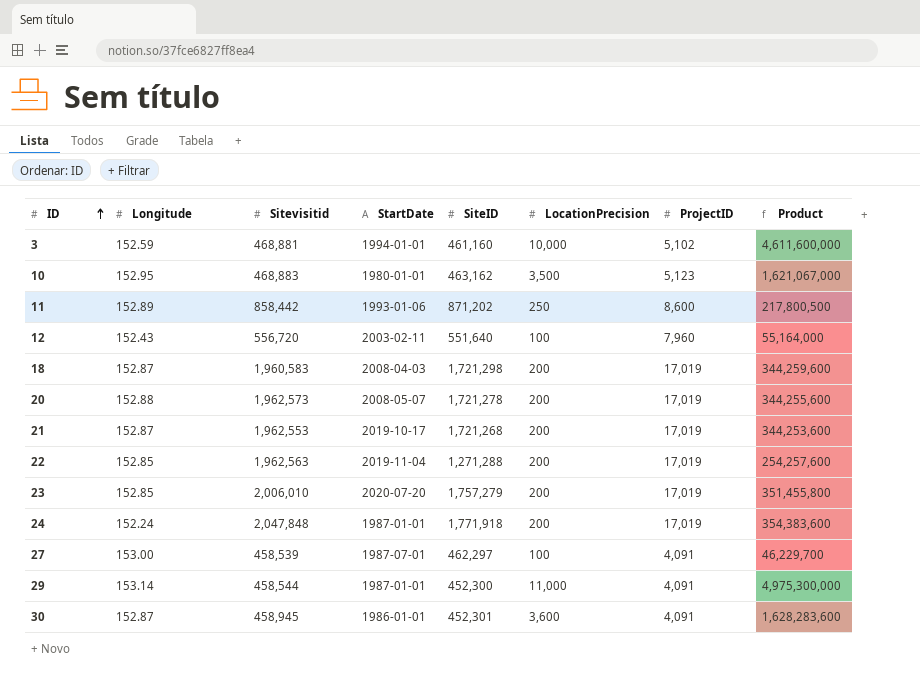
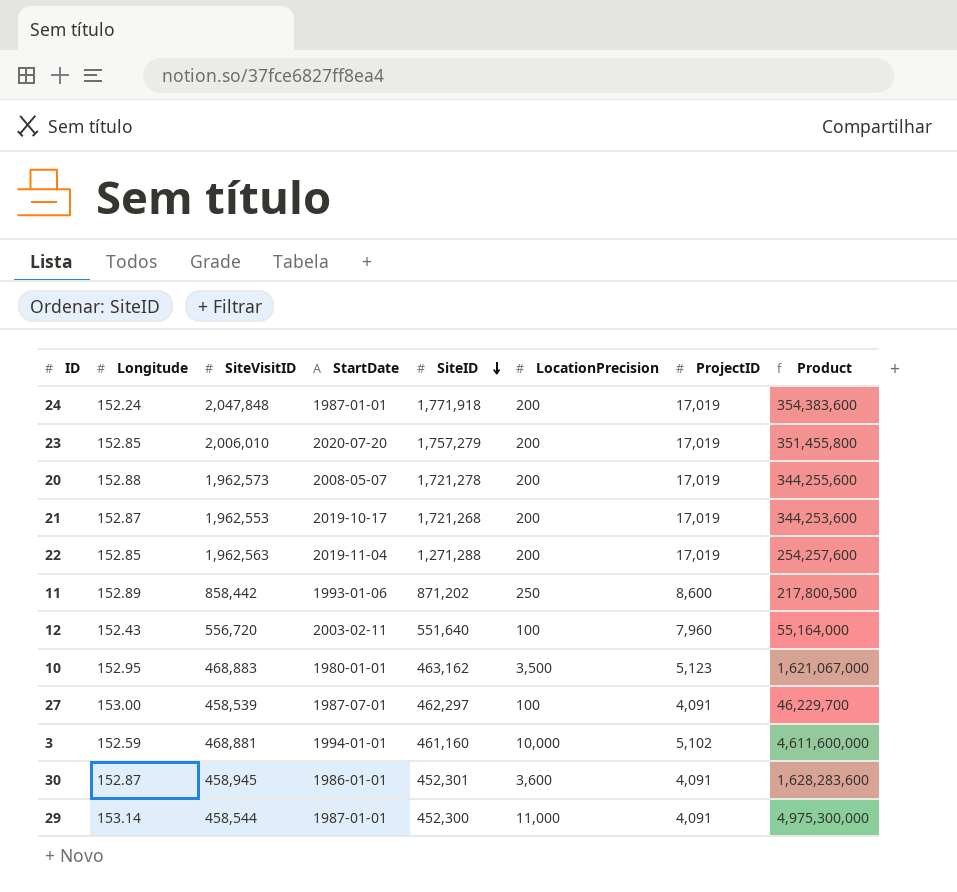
row order: ID ascending -> SiteID descending
column name: Sitevisitid -> SiteVisitID
row 18: 152.87 | 1,960,583 | 2008-04-03 | 1,721,298 | 200 | 17,019 | 344,259,600 -> none

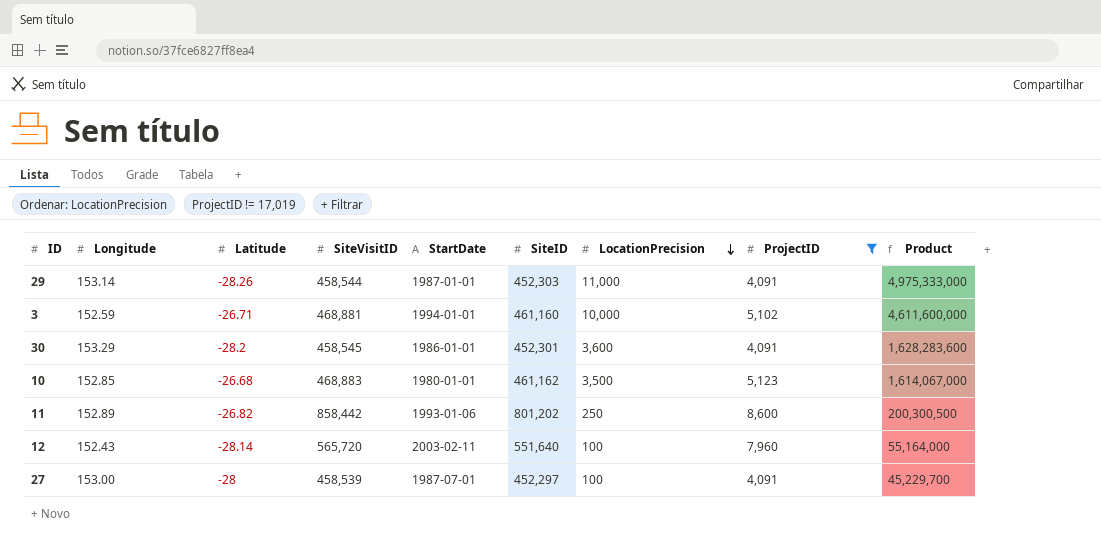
filter: none -> ProjectID != 17,019
row order: SiteID descending -> LocationPrecision descending
column Latitude | position: none -> 3
29 | SiteID: 452,300 -> 452,303
29 | Product: 4,975,300,000 -> 4,975,333,000
30 | Longitude: 152.87 -> 153.29
30 | SiteVisitID: 458,945 -> 458,545
10 | Longitude: 152.95 -> 152.85
10 | SiteID: 463,162 -> 461,162
10 | Product: 1,621,067,000 -> 1,614,067,000
11 | SiteID: 871,202 -> 801,202
11 | Product: 217,800,500 -> 200,300,500
12 | SiteVisitID: 556,720 -> 565,720
27 | SiteID: 462,297 -> 452,297
27 | Product: 46,229,700 -> 45,229,700

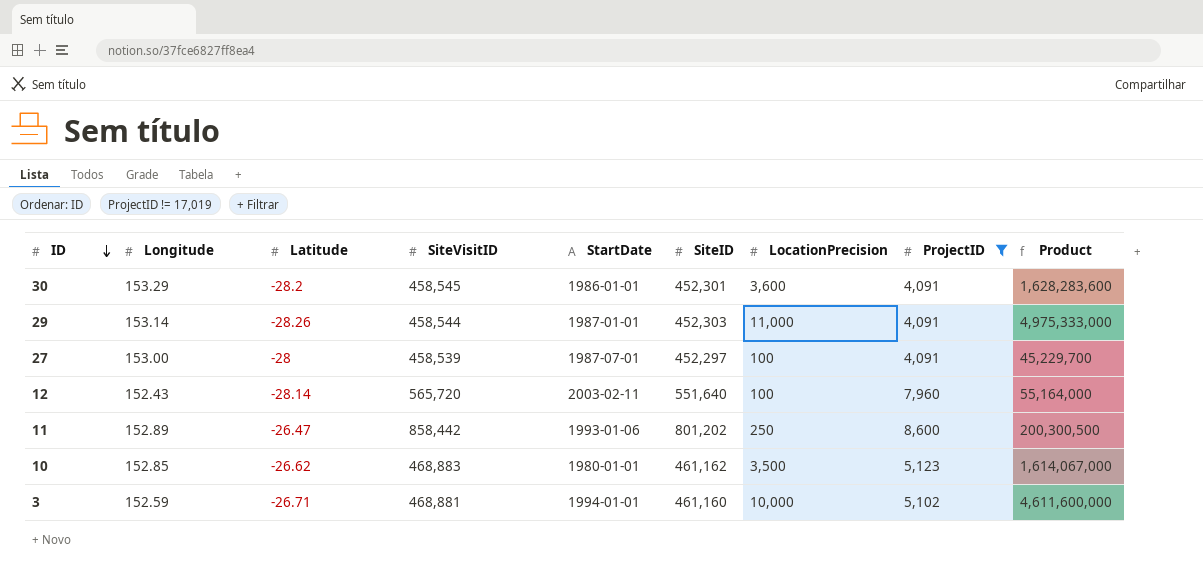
row order: LocationPrecision descending -> ID descending
11 | Latitude: -26.82 -> -26.47
10 | Latitude: -26.68 -> -26.62

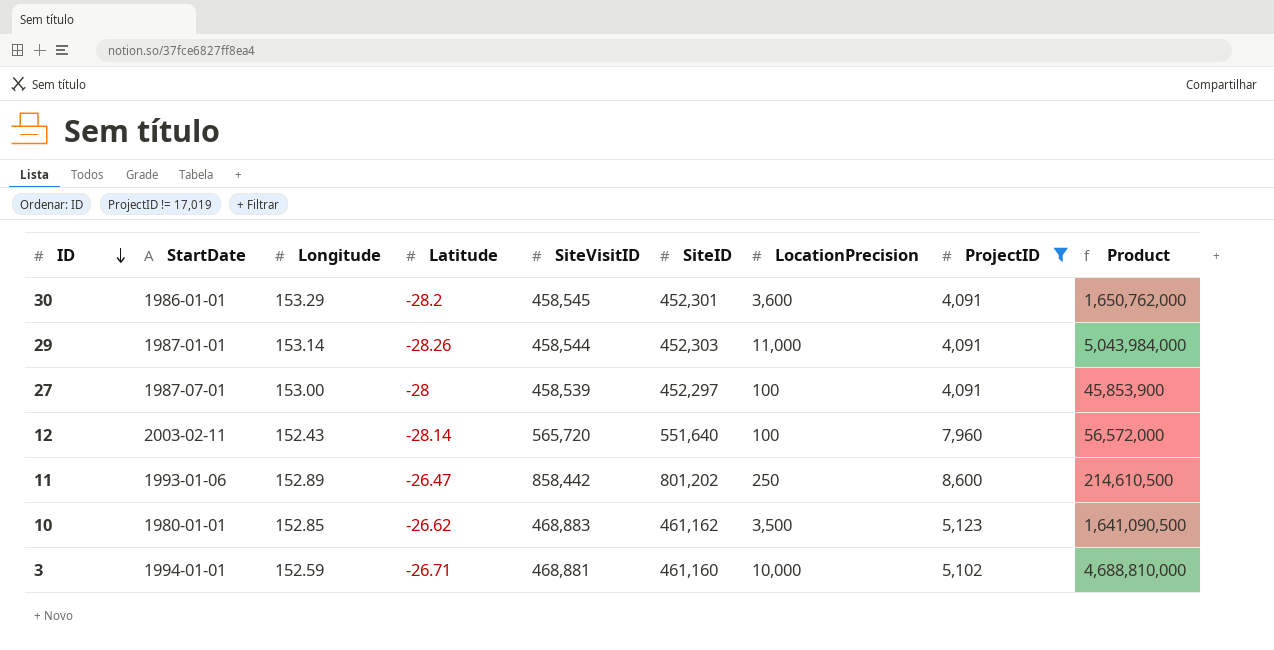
column StartDate | position: 5 -> 2
column Product | formula: [SiteID] * [LocationPrecision] -> [SiteVisitID] * [LocationPrecision]

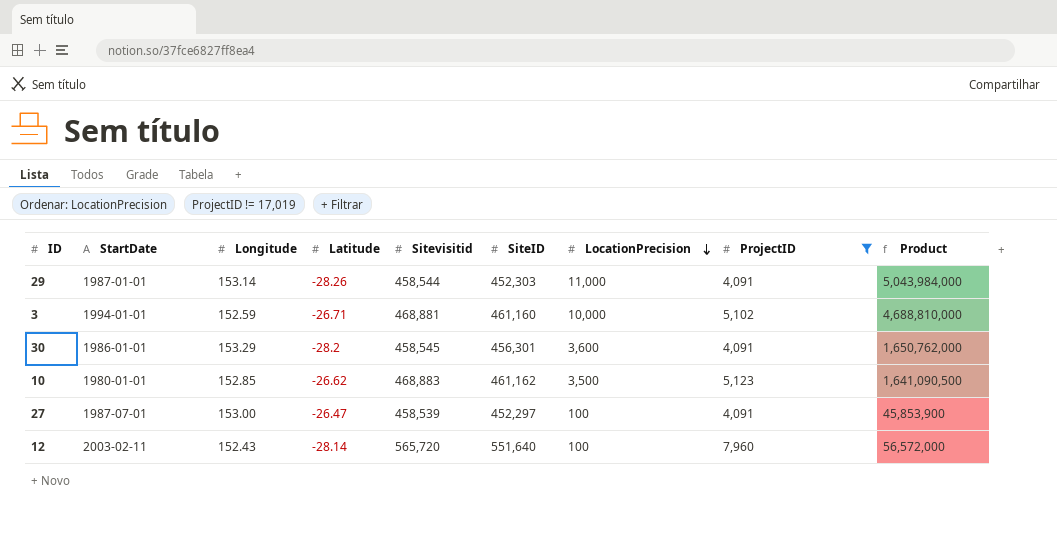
row order: ID descending -> LocationPrecision descending
column name: SiteVisitID -> Sitevisitid
row 11: 1993-01-06 | 152.89 | -26.47 | 858,442 | 801,202 | 250 | 8,600 | 214,610,500 -> none
30 | SiteID: 452,301 -> 456,301
27 | Latitude: -28 -> -26.47

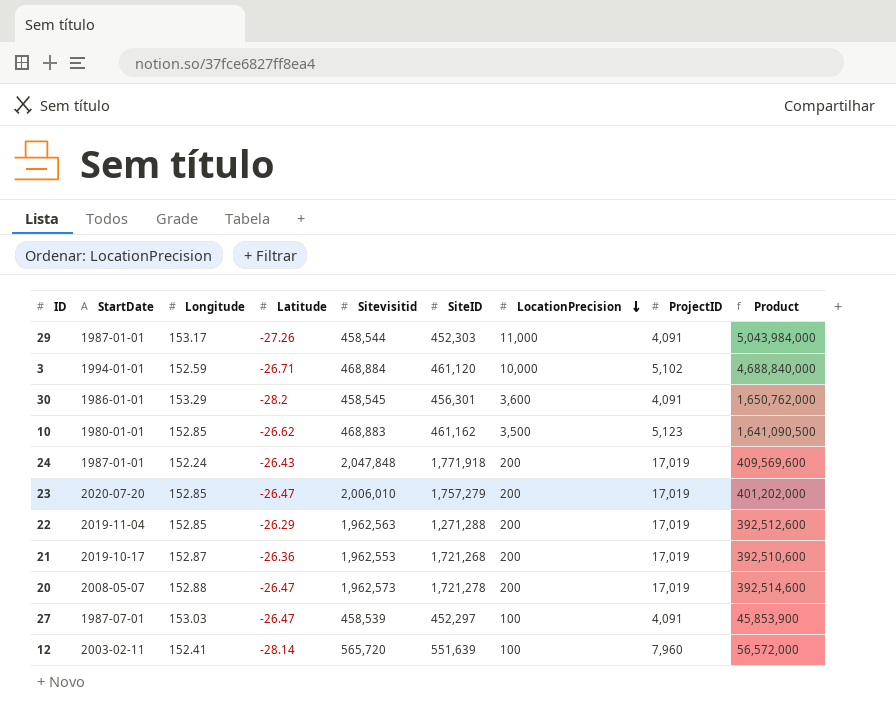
filter: ProjectID != 17,019 -> none
29 | Longitude: 153.14 -> 153.17
29 | Latitude: -28.26 -> -27.26
3 | Sitevisitid: 468,881 -> 468,884
3 | SiteID: 461,160 -> 461,120
3 | Product: 4,688,810,000 -> 4,688,840,000
27 | Longitude: 153.00 -> 153.03
12 | Longitude: 152.43 -> 152.41
12 | SiteID: 551,640 -> 551,639

